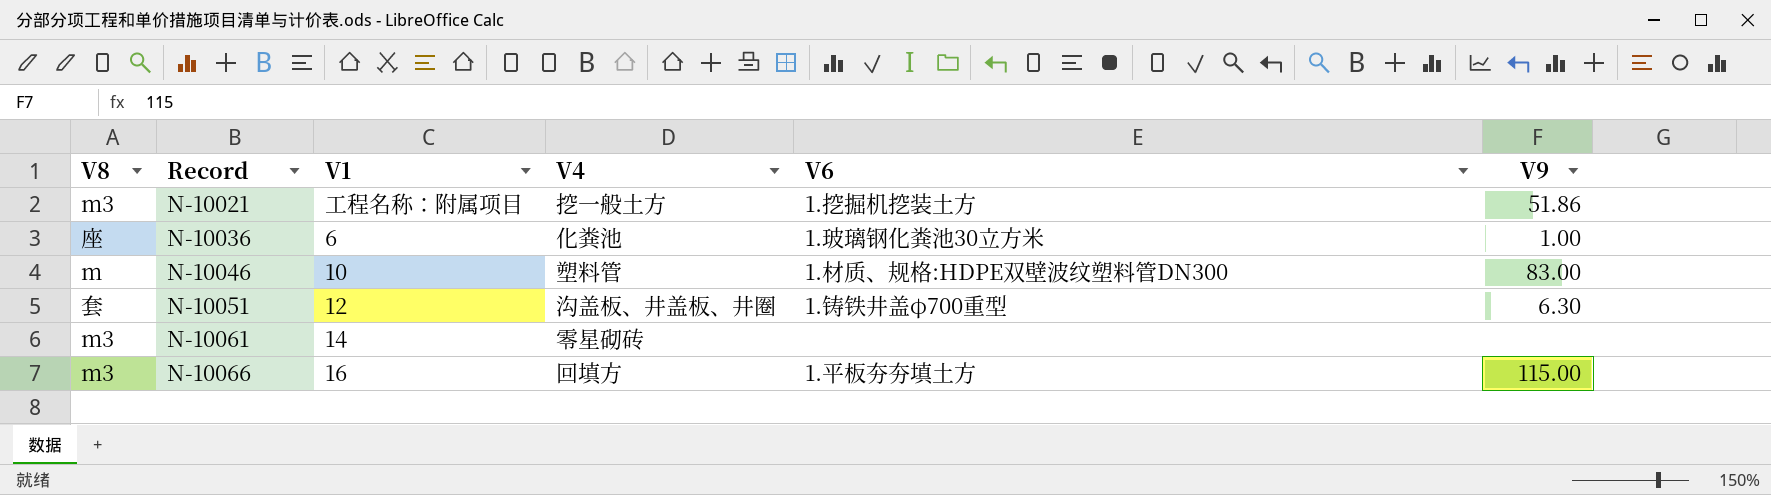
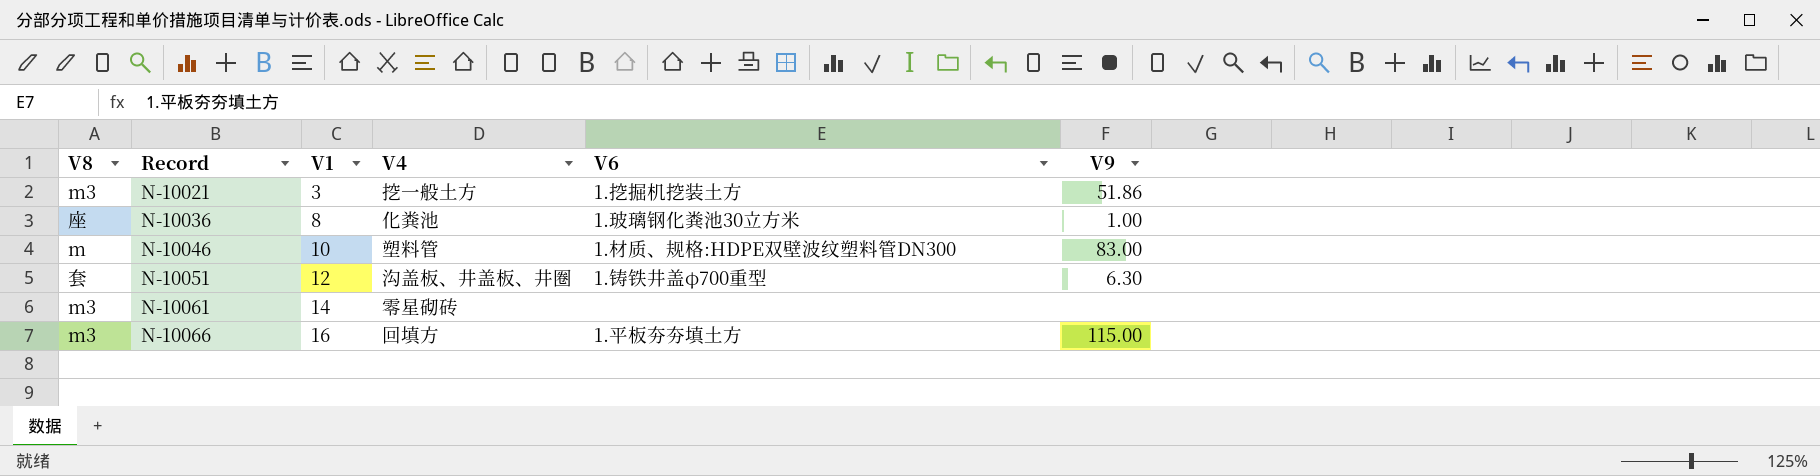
N-10021 | V1: 工程名称：附属项目 -> 3
N-10036 | V1: 6 -> 8

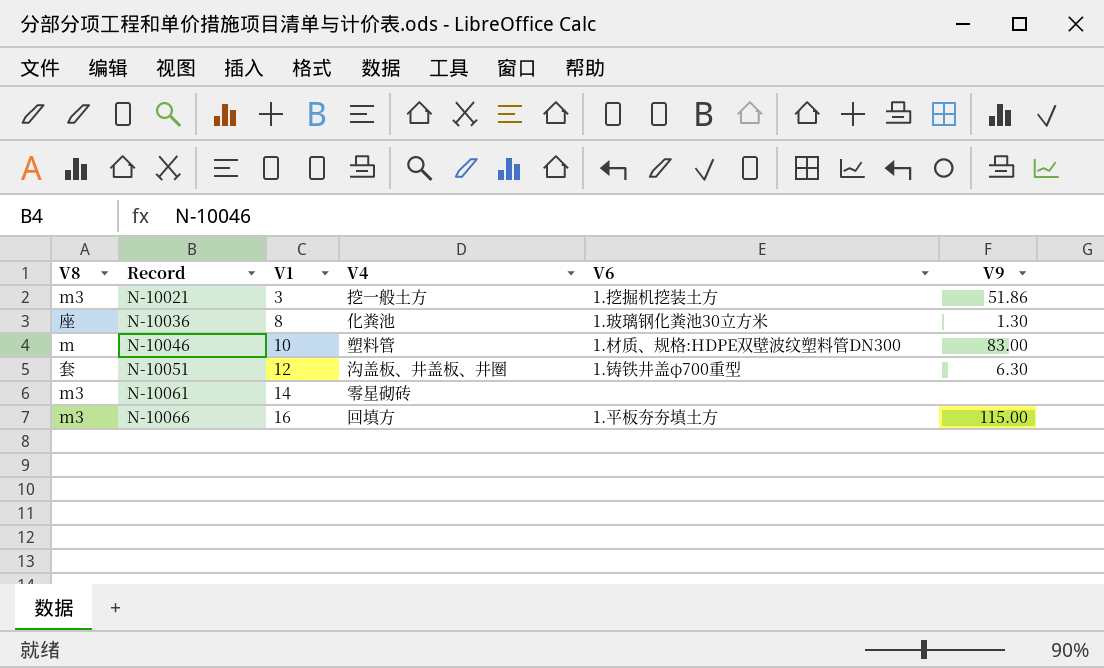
N-10036 | V9: 1.00 -> 1.30

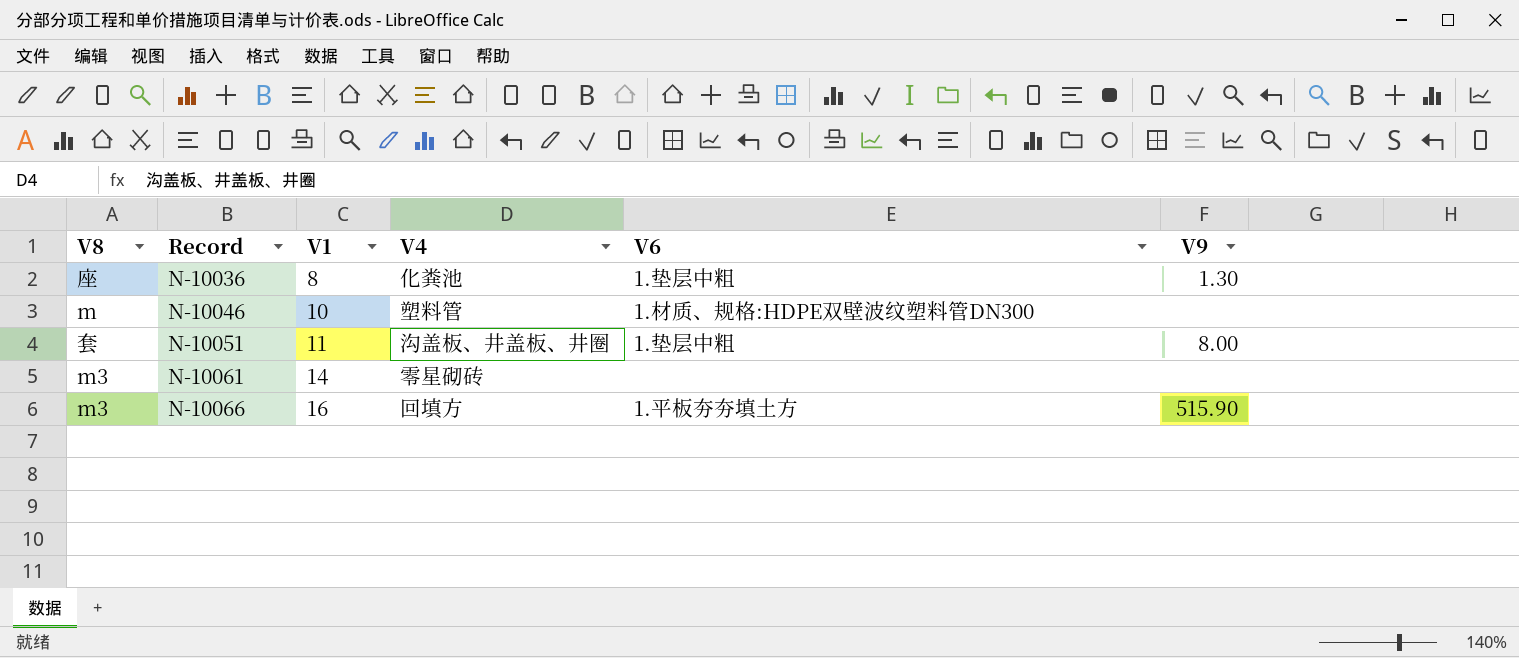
row N-10021: m3 | 3 | 挖一般土方 | 1.挖掘机挖装土方 | 51.86 -> none
N-10036 | V6: 1.玻璃钢化粪池30立方米 -> 1.垫层中粗
N-10046 | V9: 83.00 -> none
N-10051 | V1: 12 -> 11
N-10051 | V6: 1.铸铁井盖φ700重型 -> 1.垫层中粗
N-10051 | V9: 6.30 -> 8.00
N-10066 | V9: 115.00 -> 515.90

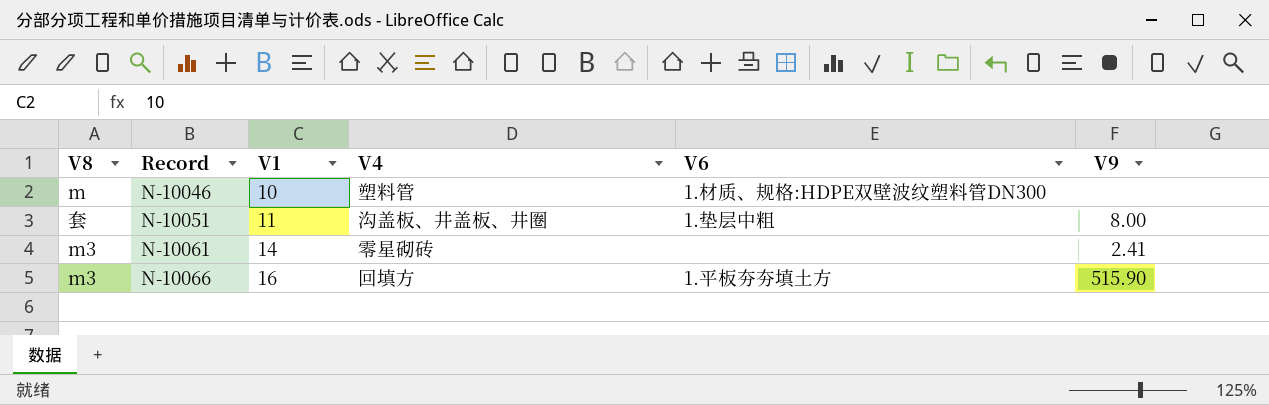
row N-10036: 座 | 8 | 化粪池 | 1.垫层中粗 | 1.30 -> none
N-10061 | V9: none -> 2.41

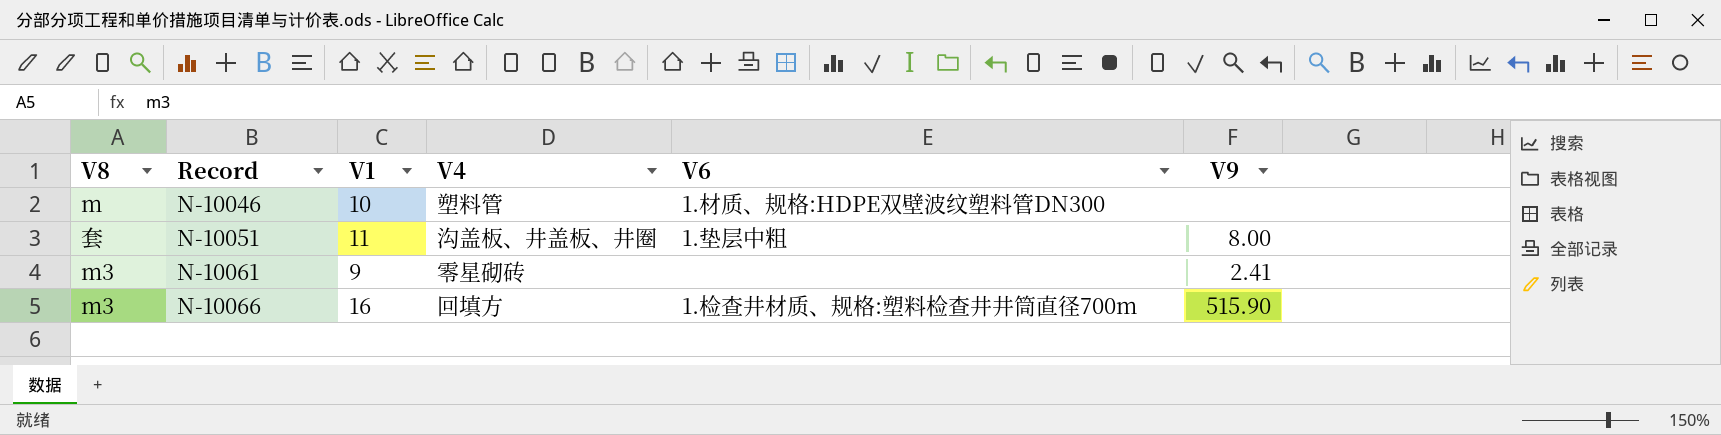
N-10061 | V1: 14 -> 9
N-10066 | V6: 1.平板夯夯填土方 -> 1.检查井材质、规格:塑料检查井井筒直径700m

